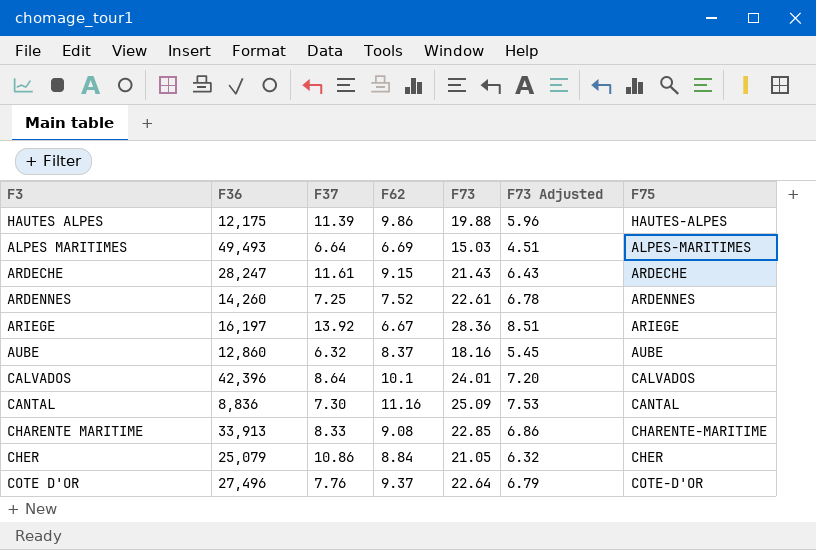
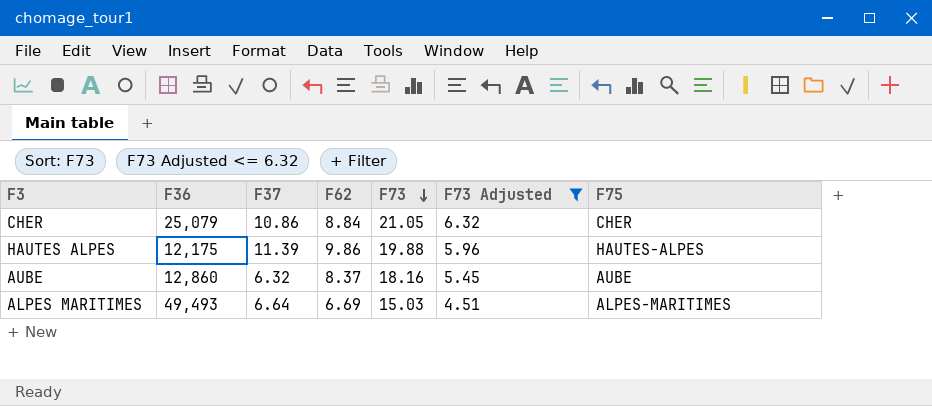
filter: none -> F73 Adjusted <= 6.32
row order: none -> F73 descending

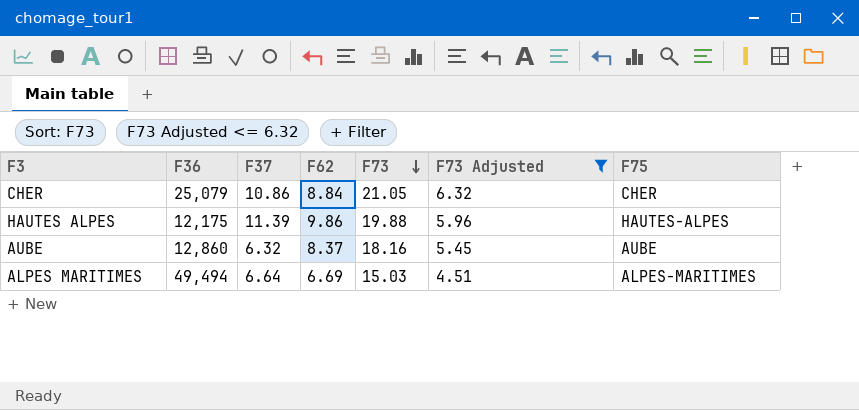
ALPES MARITIMES | F36: 49,493 -> 49,494

